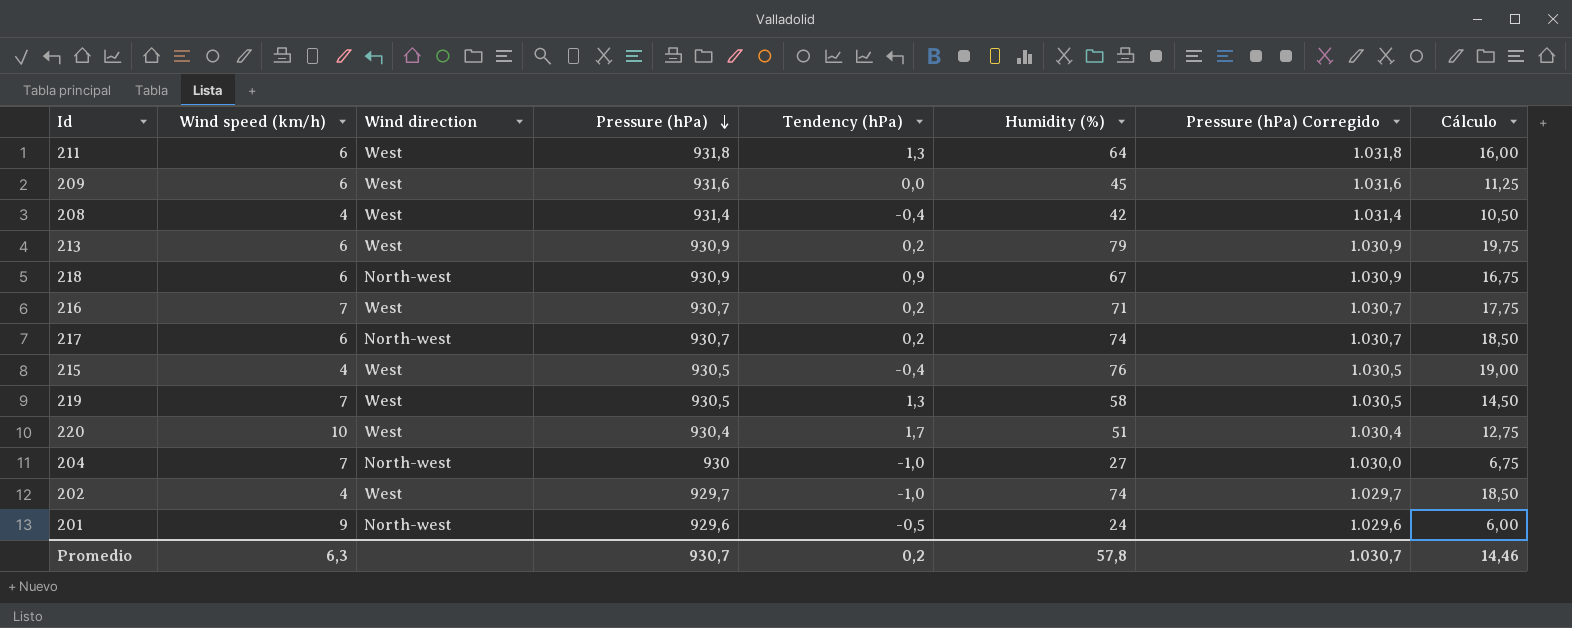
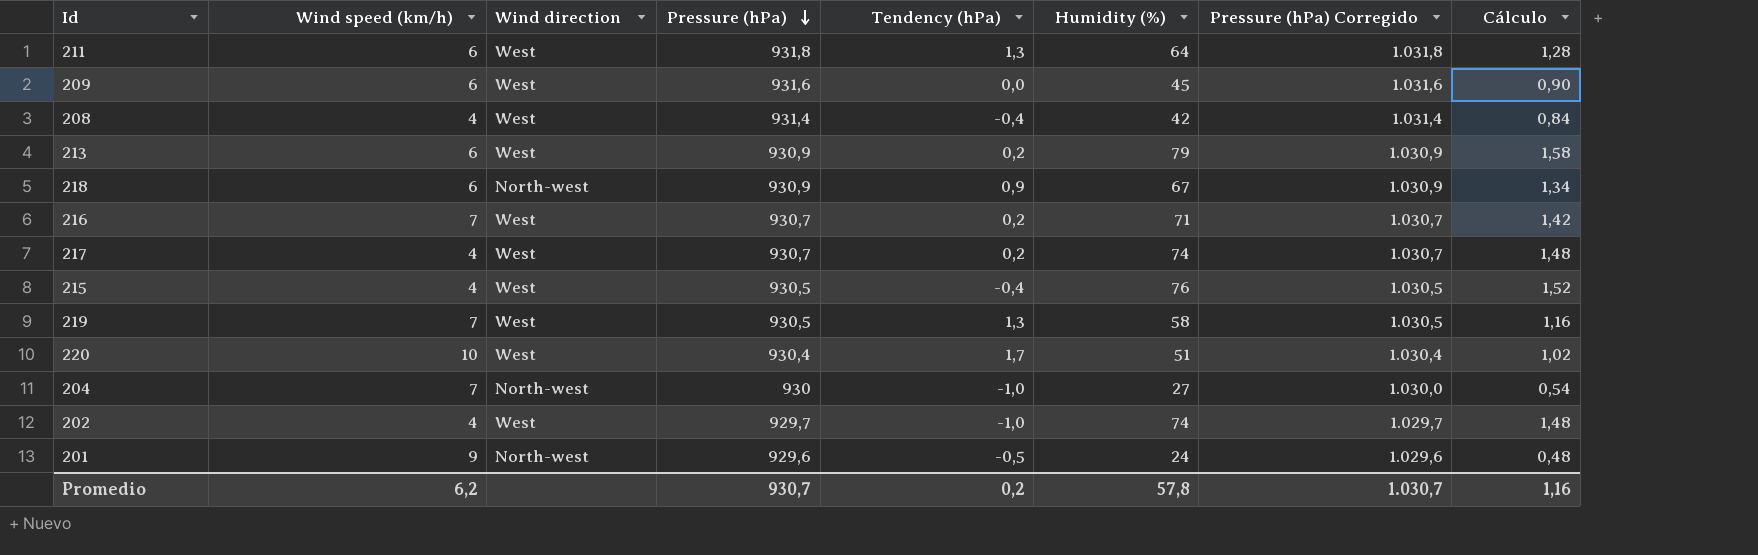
column Cálculo | formula: [Humidity (%)] * 0,25 -> [Humidity (%)] * 0,02
217 | Wind speed (km/h): 6 -> 4
217 | Wind direction: North-west -> West
Promedio | Wind speed (km/h): 6,3 -> 6,2
Promedio | Cálculo: 14,46 -> 1,16

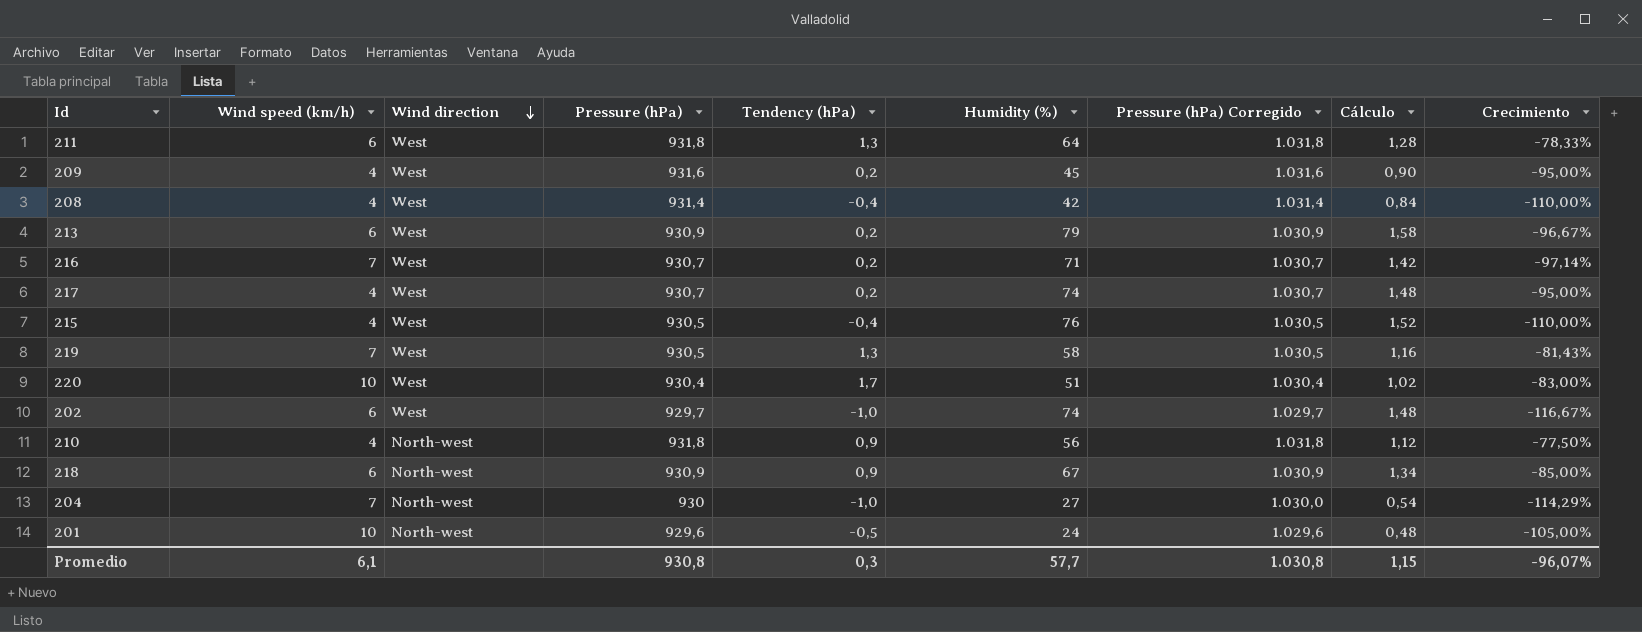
row order: Pressure (hPa) descending -> Wind direction descending
column Crecimiento | formula: none -> ([Tendency (hPa)] - [Wind speed (km/h)]) / [Wind speed (km/h)]
209 | Wind speed (km/h): 6 -> 4
209 | Tendency (hPa): 0,0 -> 0,2
202 | Wind speed (km/h): 4 -> 6
row 210: none -> 4 | North-west | 931,8 | 0,9 | 56 | 1.031,8 | 1,12 | -77,50%
201 | Wind speed (km/h): 9 -> 10
Promedio | Wind speed (km/h): 6,2 -> 6,1
Promedio | Pressure (hPa): 930,7 -> 930,8
Promedio | Tendency (hPa): 0,2 -> 0,3
Promedio | Humidity (%): 57,8 -> 57,7
Promedio | Pressure (hPa) Corregido: 1.030,7 -> 1.030,8
Promedio | Cálculo: 1,16 -> 1,15

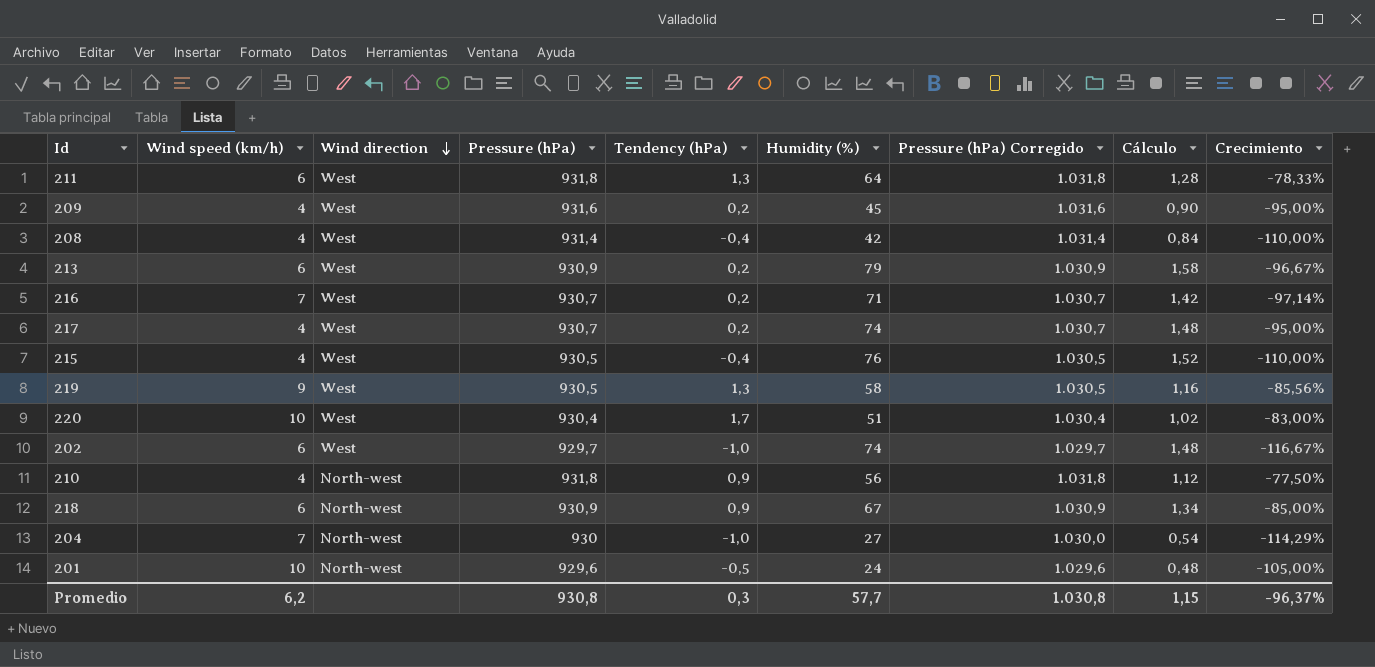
219 | Wind speed (km/h): 7 -> 9
219 | Crecimiento: -81,43% -> -85,56%
Promedio | Wind speed (km/h): 6,1 -> 6,2
Promedio | Crecimiento: -96,07% -> -96,37%

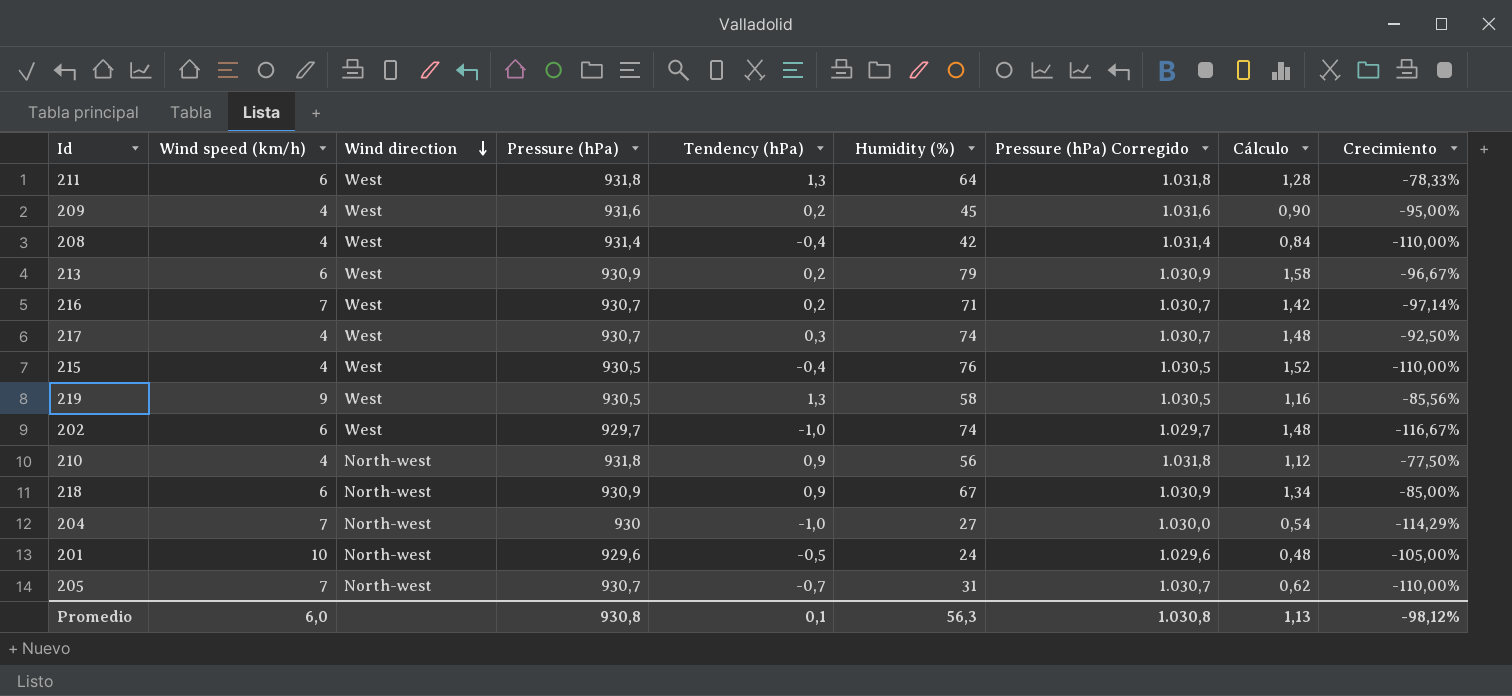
row 220: 10 | West | 930,4 | 1,7 | 51 | 1.030,4 | 1,02 | -83,00% -> none
217 | Tendency (hPa): 0,2 -> 0,3
217 | Crecimiento: -95,00% -> -92,50%
row 205: none -> 7 | North-west | 930,7 | -0,7 | 31 | 1.030,7 | 0,62 | -110,00%
Promedio | Wind speed (km/h): 6,2 -> 6,0
Promedio | Tendency (hPa): 0,3 -> 0,1
Promedio | Humidity (%): 57,7 -> 56,3
Promedio | Cálculo: 1,15 -> 1,13
Promedio | Crecimiento: -96,37% -> -98,12%

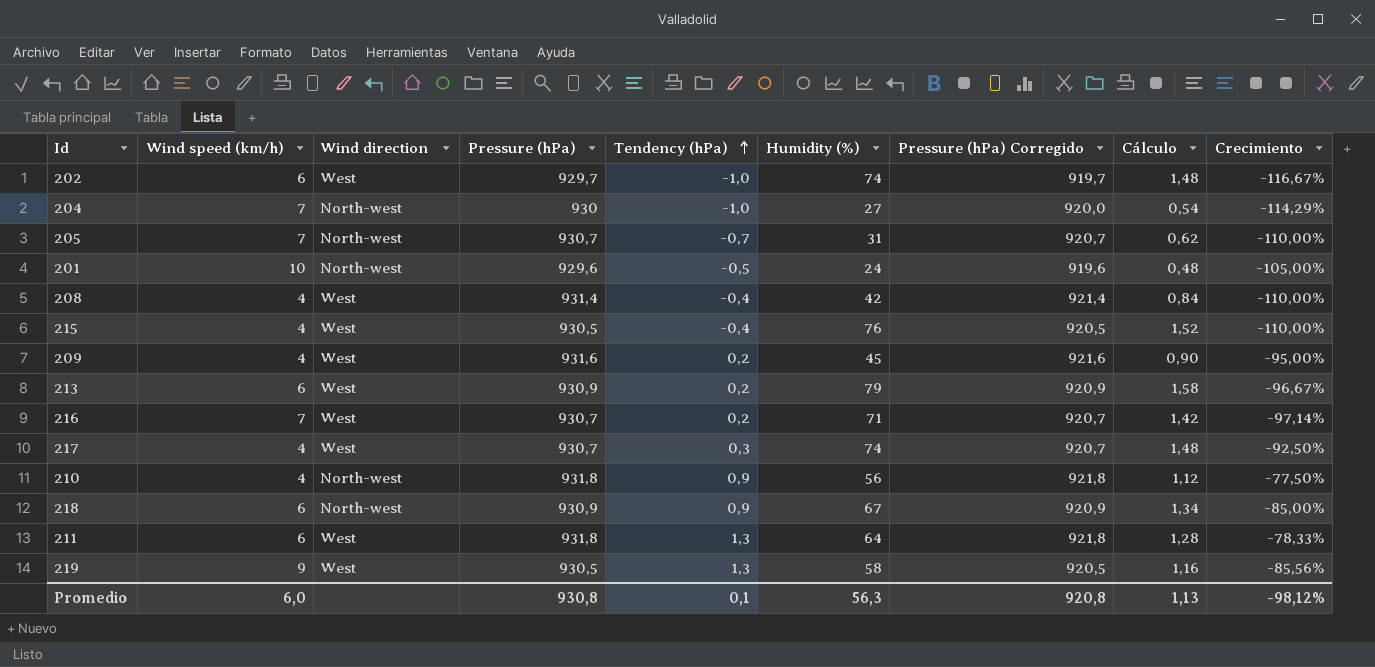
row order: Wind direction descending -> Tendency (hPa) ascending
column Pressure (hPa) Corregido | formula: [Pressure (hPa)] + 100 -> [Pressure (hPa)] - 10
Promedio | Pressure (hPa) Corregido: 1.030,8 -> 920,8

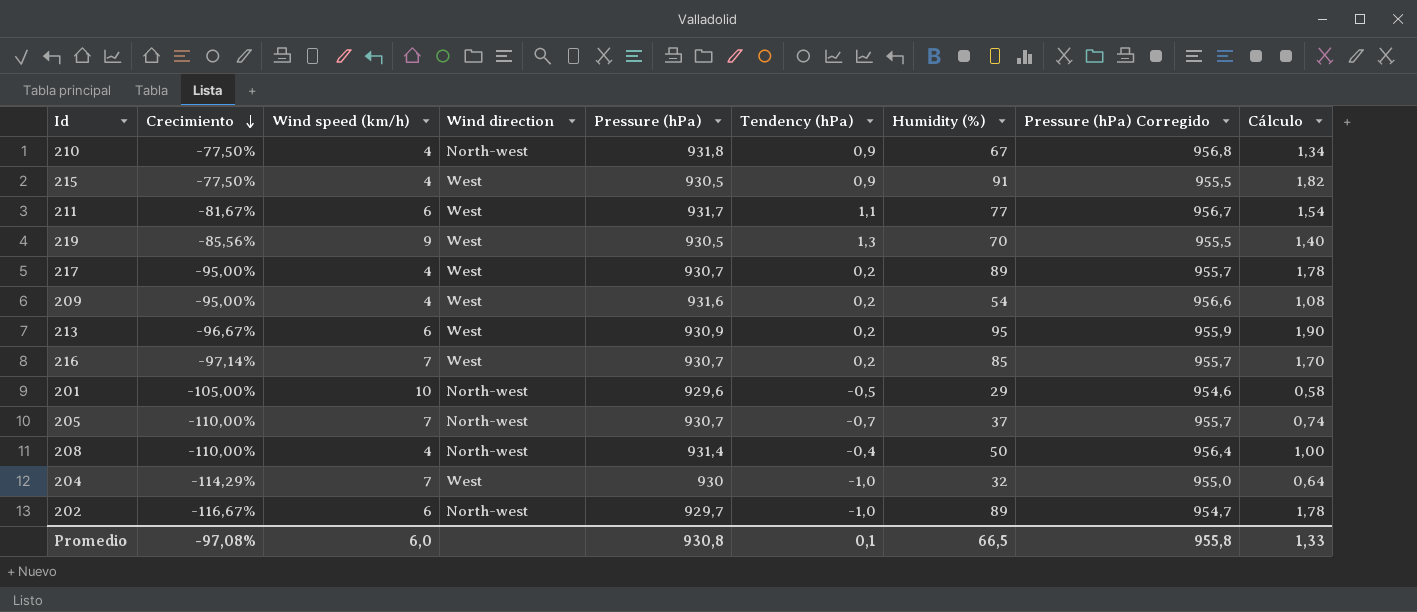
row order: Tendency (hPa) ascending -> Crecimiento descending
column Crecimiento | position: 9 -> 2
column Pressure (hPa) Corregido | formula: [Pressure (hPa)] - 10 -> [Pressure (hPa)] + 25
row 218: 6 | North-west | 930,9 | 0,9 | 67 | 920,9 | 1,34 | -85,00% -> none
210 | Humidity (%): 56 -> 67
210 | Cálculo: 1,12 -> 1,34
215 | Crecimiento: -110,00% -> -77,50%
215 | Tendency (hPa): -0,4 -> 0,9
215 | Humidity (%): 76 -> 91
215 | Cálculo: 1,52 -> 1,82
211 | Crecimiento: -78,33% -> -81,67%
211 | Pressure (hPa): 931,8 -> 931,7
211 | Tendency (hPa): 1,3 -> 1,1
211 | Humidity (%): 64 -> 77
211 | Cálculo: 1,28 -> 1,54
219 | Humidity (%): 58 -> 70
219 | Cálculo: 1,16 -> 1,40
217 | Crecimiento: -92,50% -> -95,00%
217 | Tendency (hPa): 0,3 -> 0,2
217 | Humidity (%): 74 -> 89
217 | Cálculo: 1,48 -> 1,78
209 | Humidity (%): 45 -> 54
209 | Cálculo: 0,90 -> 1,08
213 | Humidity (%): 79 -> 95
213 | Cálculo: 1,58 -> 1,90
216 | Humidity (%): 71 -> 85
216 | Cálculo: 1,42 -> 1,70
201 | Humidity (%): 24 -> 29
201 | Cálculo: 0,48 -> 0,58
205 | Humidity (%): 31 -> 37
205 | Cálculo: 0,62 -> 0,74
208 | Wind direction: West -> North-west
208 | Humidity (%): 42 -> 50
208 | Cálculo: 0,84 -> 1,00
204 | Wind direction: North-west -> West
204 | Humidity (%): 27 -> 32
204 | Cálculo: 0,54 -> 0,64
202 | Wind direction: West -> North-west
202 | Humidity (%): 74 -> 89
202 | Cálculo: 1,48 -> 1,78
Promedio | Crecimiento: -98,12% -> -97,08%
Promedio | Humidity (%): 56,3 -> 66,5
Promedio | Pressure (hPa) Corregido: 920,8 -> 955,8
Promedio | Cálculo: 1,13 -> 1,33

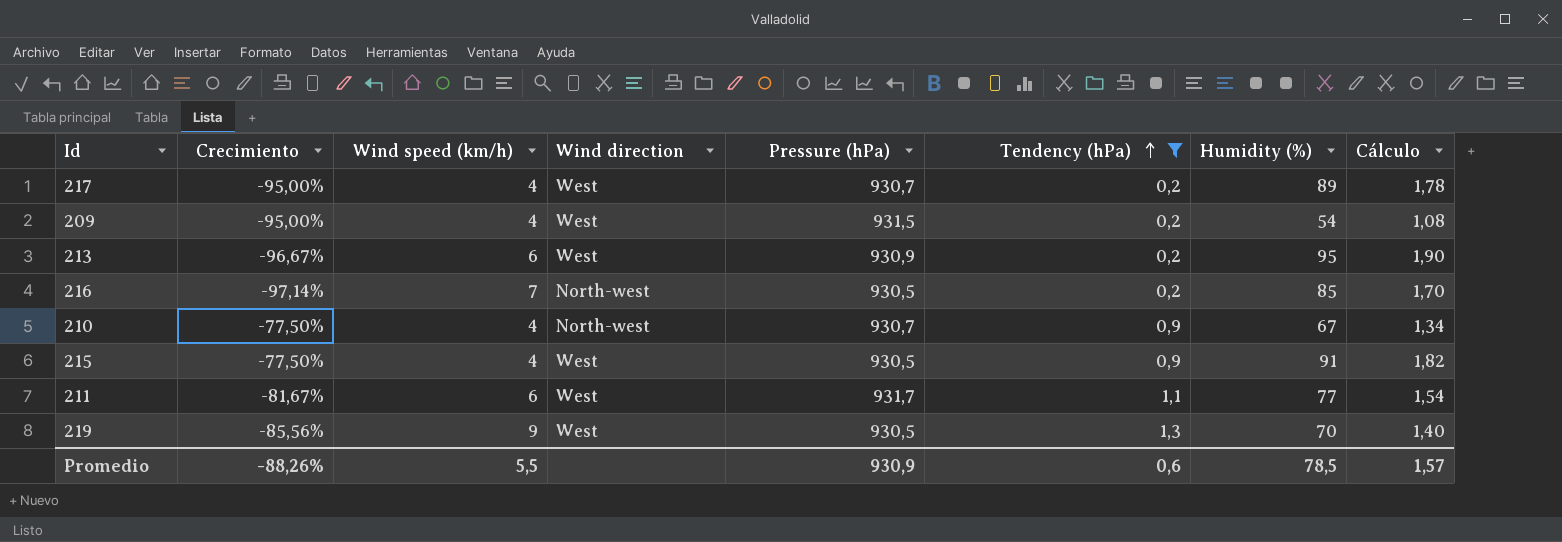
filter: none -> Tendency (hPa) >= 0,2
row order: Crecimiento descending -> Tendency (hPa) ascending
column Pressure (hPa) Corregido | formula: [Pressure (hPa)] + 25 -> none
209 | Pressure (hPa): 931,6 -> 931,5
216 | Wind direction: West -> North-west
216 | Pressure (hPa): 930,7 -> 930,5
210 | Pressure (hPa): 931,8 -> 930,7
Promedio | Crecimiento: -97,08% -> -88,26%
Promedio | Wind speed (km/h): 6,0 -> 5,5
Promedio | Pressure (hPa): 930,8 -> 930,9
Promedio | Tendency (hPa): 0,1 -> 0,6
Promedio | Humidity (%): 66,5 -> 78,5
Promedio | Cálculo: 1,33 -> 1,57

